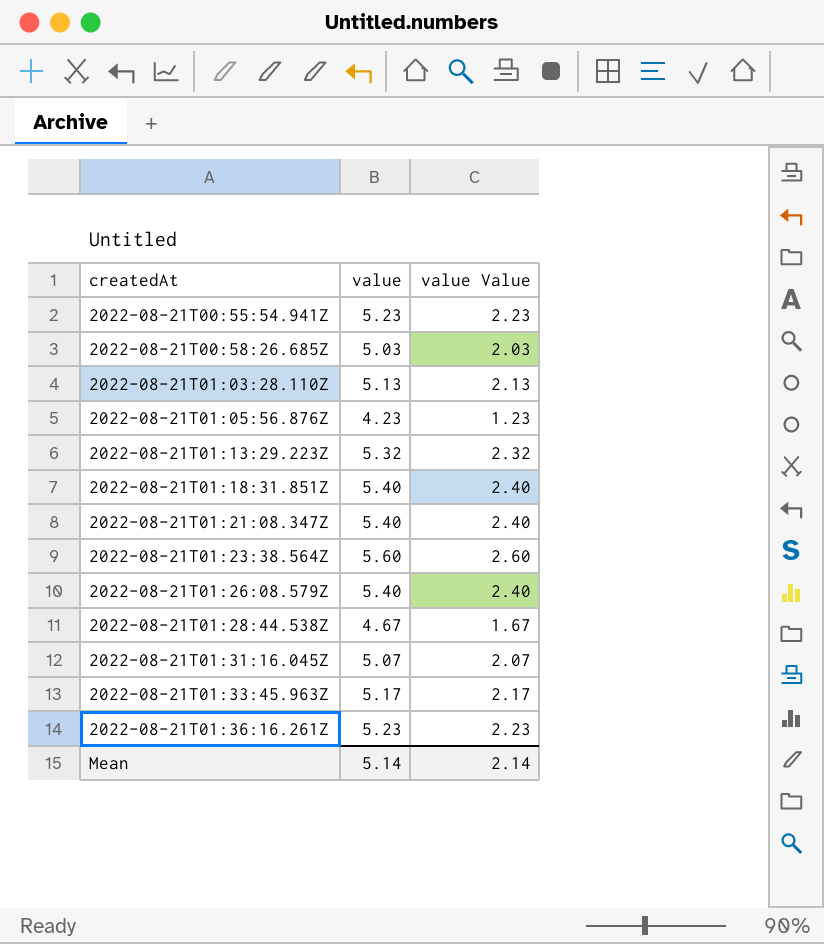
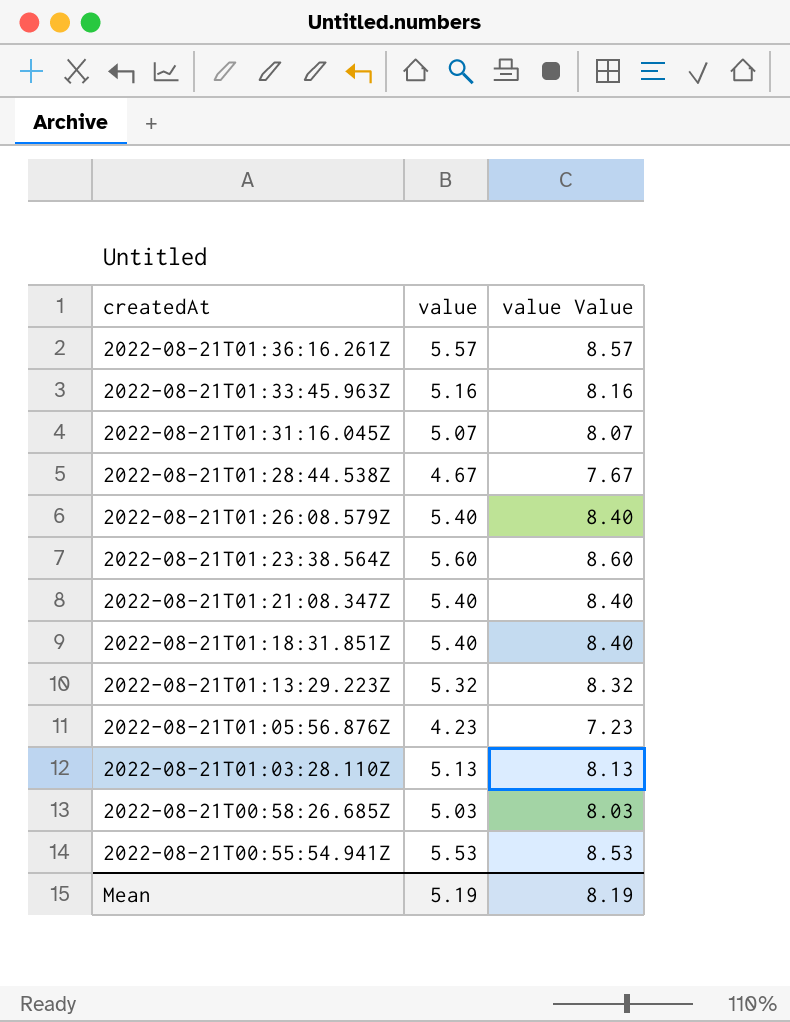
row order: createdAt ascending -> createdAt descending
column value Value | formula: [value] - 3 -> [value] + 3
2022-08-21T01:36:16.261Z | value: 5.23 -> 5.57
2022-08-21T01:33:45.963Z | value: 5.17 -> 5.16
2022-08-21T00:55:54.941Z | value: 5.23 -> 5.53
Mean | value: 5.14 -> 5.19
Mean | value Value: 2.14 -> 8.19

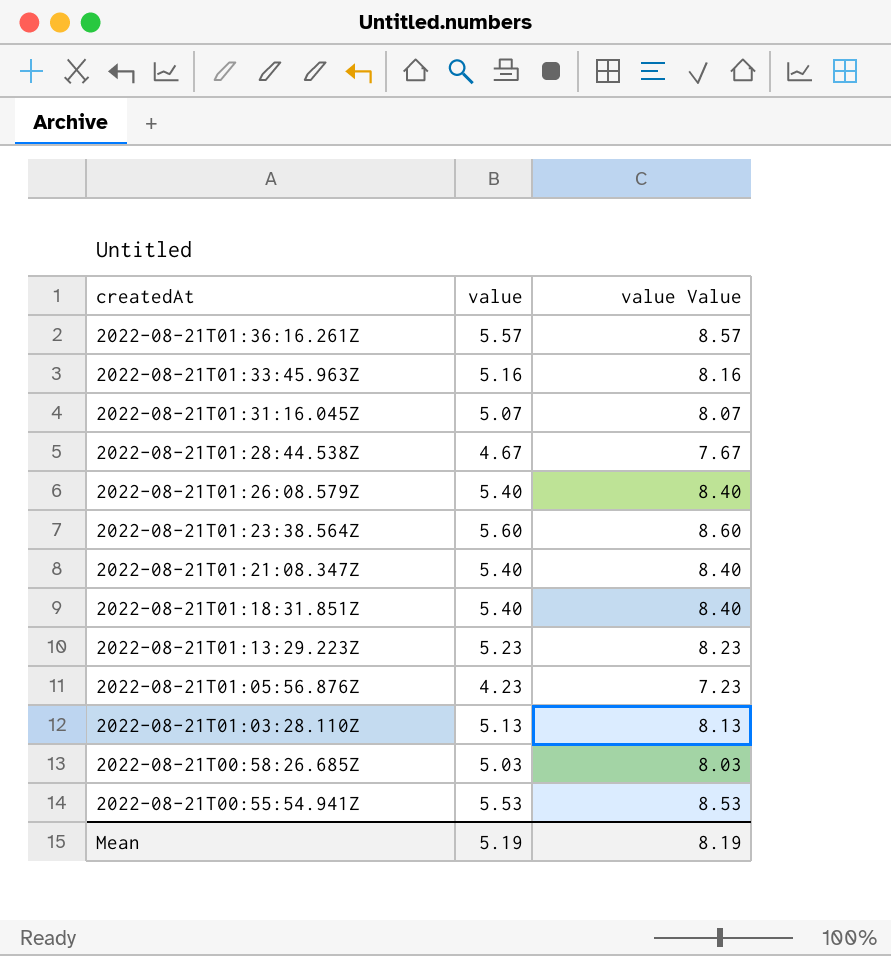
2022-08-21T01:13:29.223Z | value: 5.32 -> 5.23
2022-08-21T01:13:29.223Z | value Value: 8.32 -> 8.23

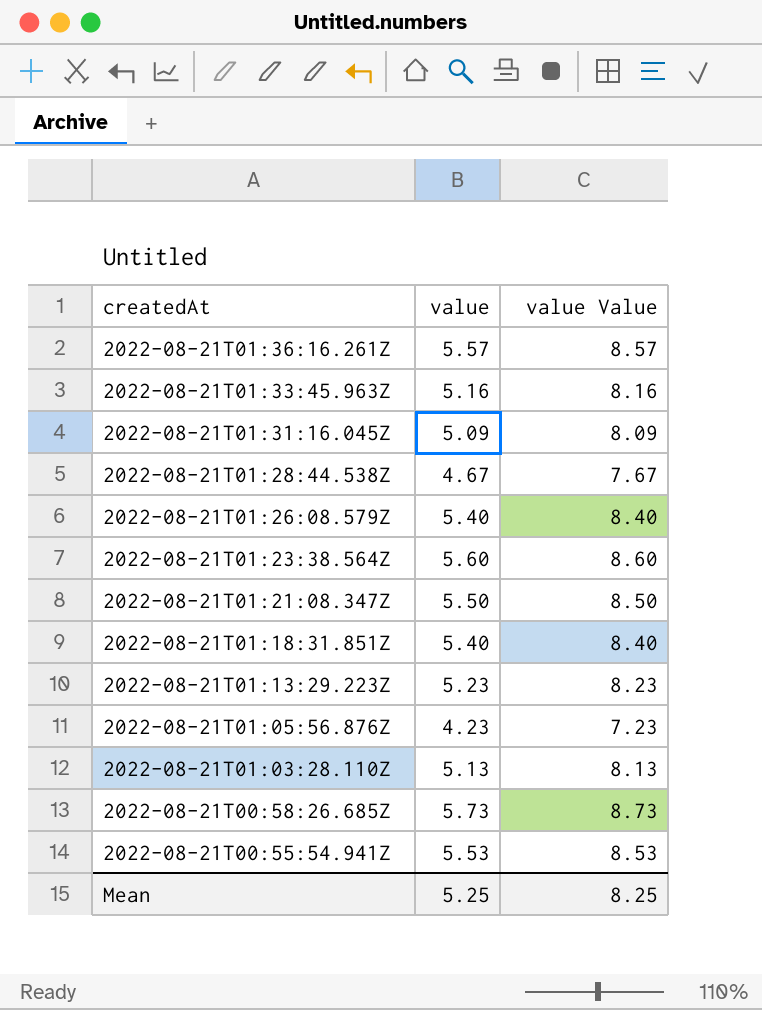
2022-08-21T01:31:16.045Z | value: 5.07 -> 5.09
2022-08-21T01:31:16.045Z | value Value: 8.07 -> 8.09
2022-08-21T01:21:08.347Z | value: 5.40 -> 5.50
2022-08-21T01:21:08.347Z | value Value: 8.40 -> 8.50
2022-08-21T00:58:26.685Z | value: 5.03 -> 5.73
2022-08-21T00:58:26.685Z | value Value: 8.03 -> 8.73
Mean | value: 5.19 -> 5.25
Mean | value Value: 8.19 -> 8.25

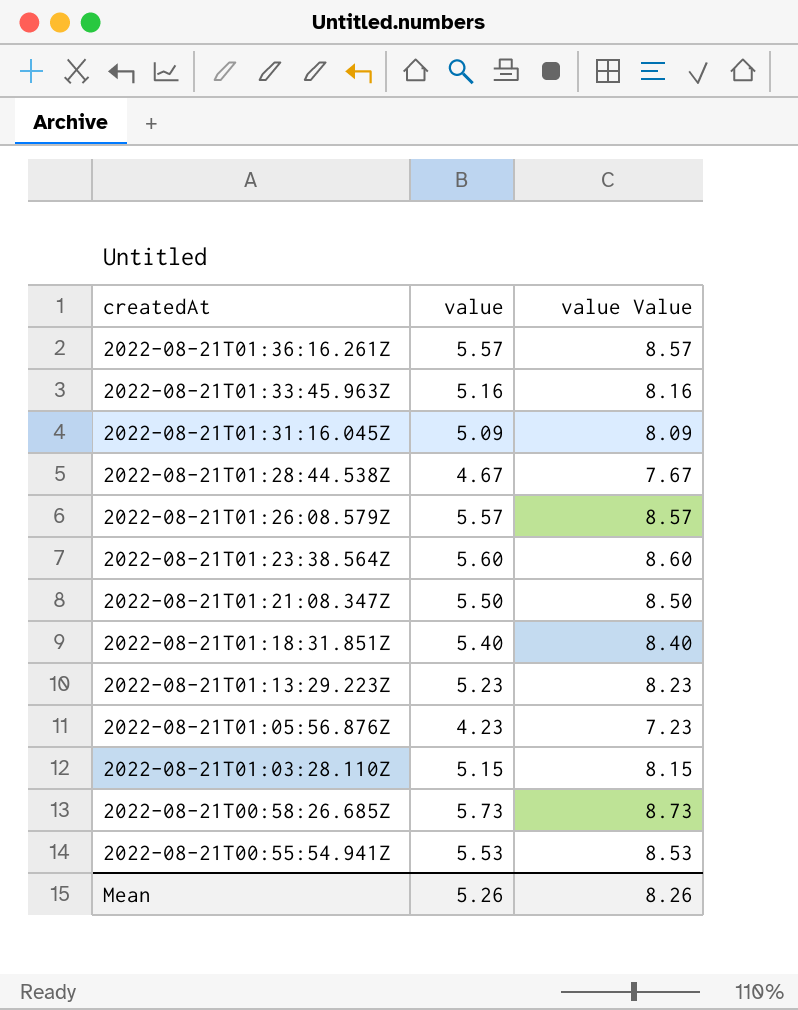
2022-08-21T01:26:08.579Z | value: 5.40 -> 5.57
2022-08-21T01:26:08.579Z | value Value: 8.40 -> 8.57
2022-08-21T01:03:28.110Z | value: 5.13 -> 5.15
2022-08-21T01:03:28.110Z | value Value: 8.13 -> 8.15
Mean | value: 5.25 -> 5.26
Mean | value Value: 8.25 -> 8.26

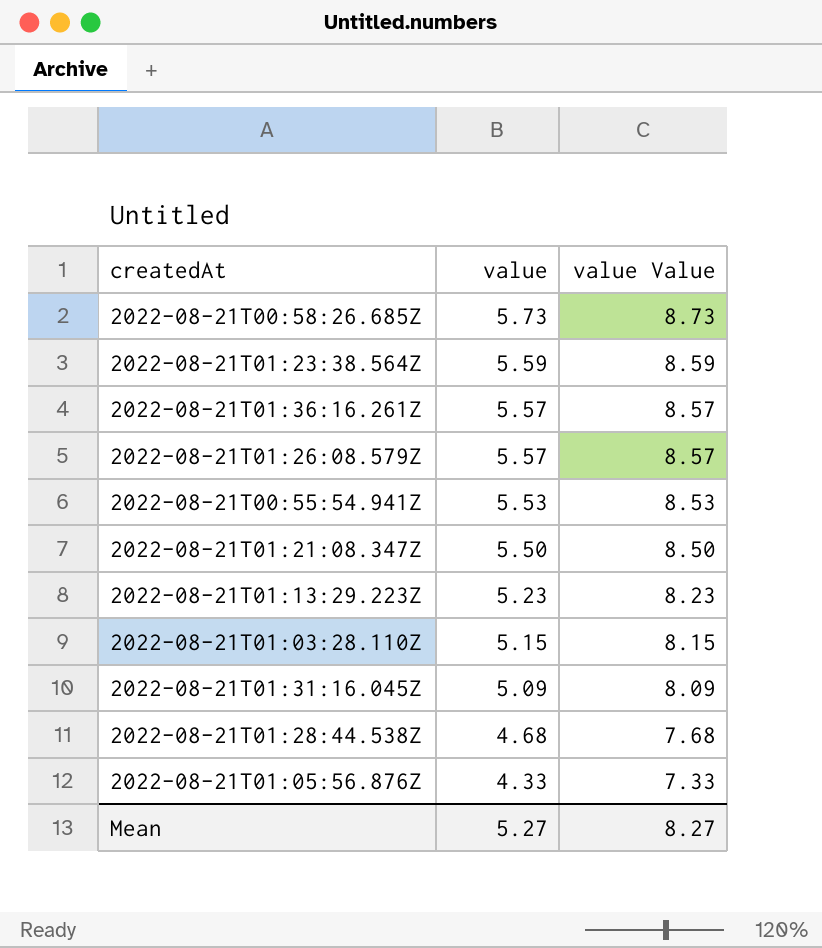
row order: createdAt descending -> value descending
row 2022-08-21T01:33:45.963Z: 5.16 | 8.16 -> none
row 2022-08-21T01:18:31.851Z: 5.40 | 8.40 -> none
2022-08-21T01:23:38.564Z | value: 5.60 -> 5.59
2022-08-21T01:23:38.564Z | value Value: 8.60 -> 8.59
2022-08-21T01:28:44.538Z | value: 4.67 -> 4.68
2022-08-21T01:28:44.538Z | value Value: 7.67 -> 7.68
2022-08-21T01:05:56.876Z | value: 4.23 -> 4.33
2022-08-21T01:05:56.876Z | value Value: 7.23 -> 7.33
Mean | value: 5.26 -> 5.27
Mean | value Value: 8.26 -> 8.27

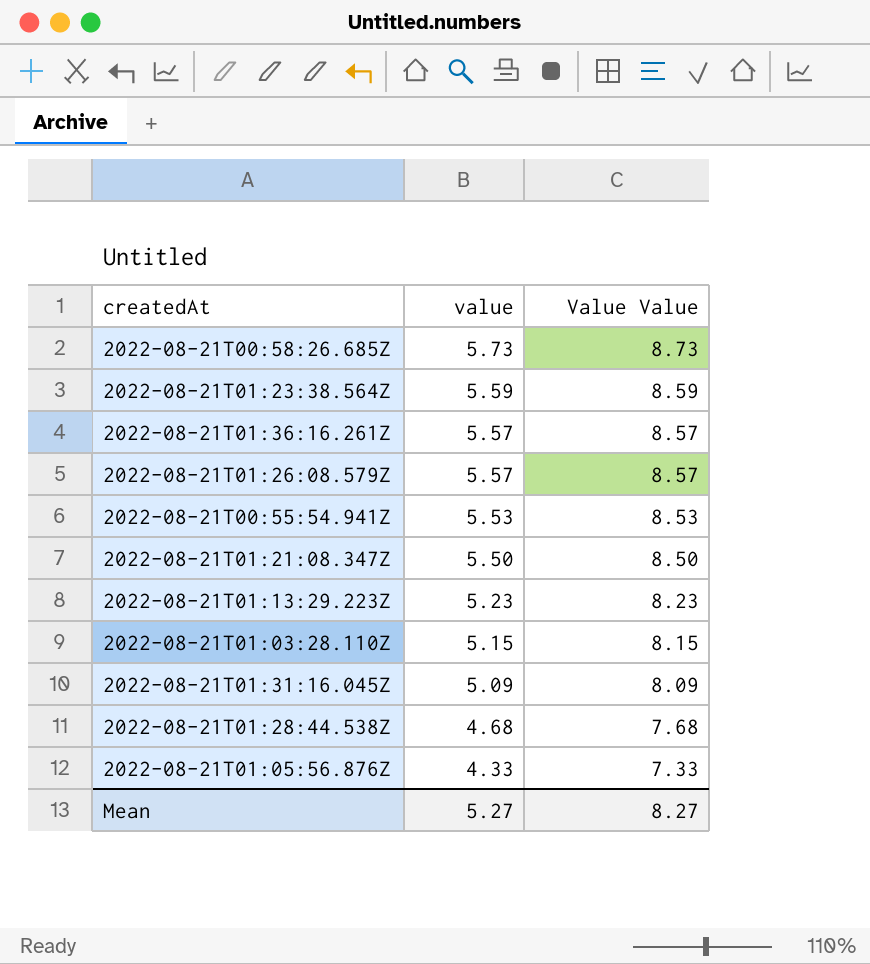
column name: value Value -> Value Value

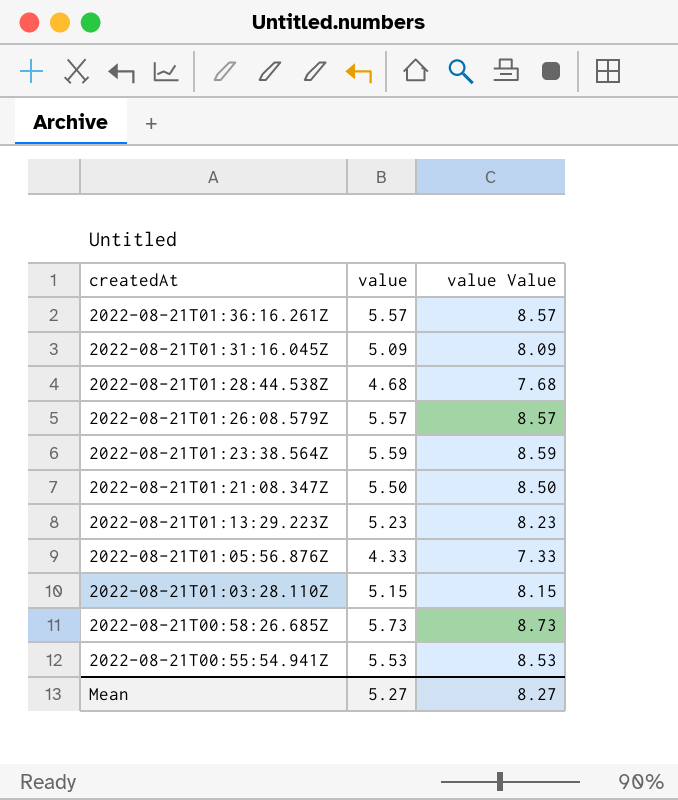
row order: value descending -> createdAt descending
column name: Value Value -> value Value

